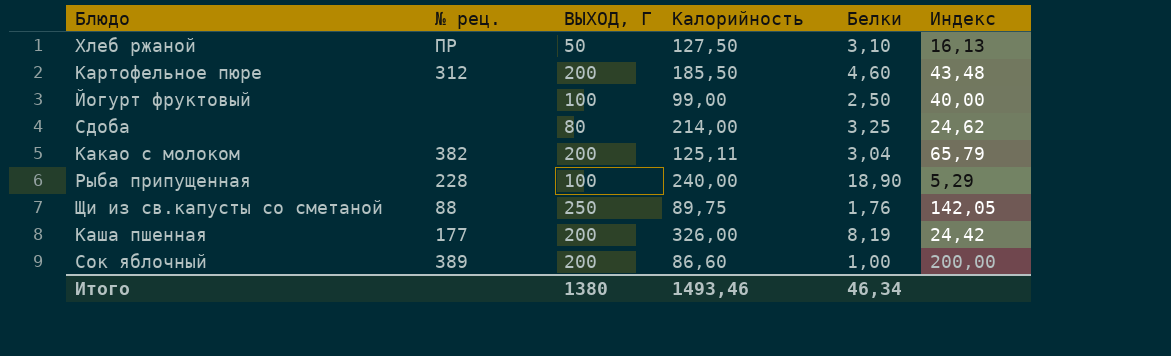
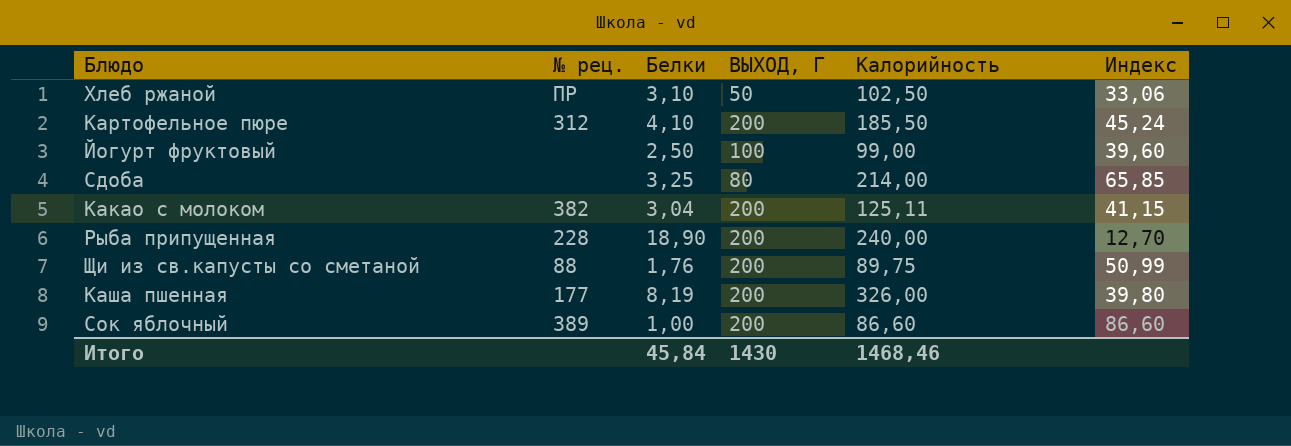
column Белки | position: 5 -> 3
column Индекс | formula: [ВЫХОД, Г] / [Белки] -> [Калорийность] / [Белки]
Хлеб ржаной | Калорийность: 127,50 -> 102,50
Картофельное пюре | Белки: 4,60 -> 4,10
Рыба припущенная | ВЫХОД, Г: 100 -> 200
Щи из св.капусты со сметаной | ВЫХОД, Г: 250 -> 200
Итого | Белки: 46,34 -> 45,84
Итого | ВЫХОД, Г: 1380 -> 1430
Итого | Калорийность: 1493,46 -> 1468,46

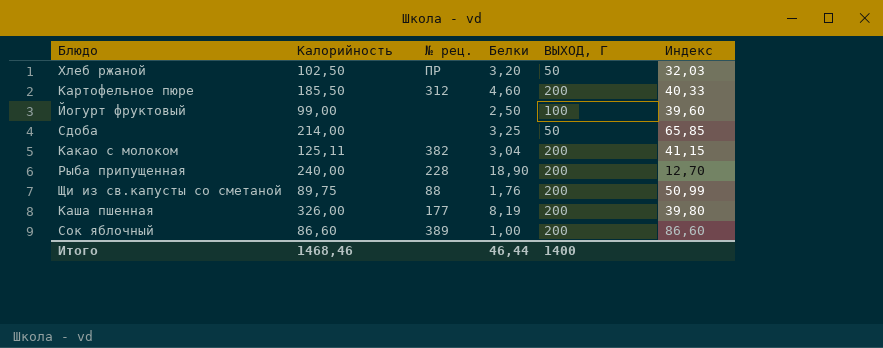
column Калорийность | position: 5 -> 2
Хлеб ржаной | Белки: 3,10 -> 3,20
Хлеб ржаной | Индекс: 33,06 -> 32,03
Картофельное пюре | Белки: 4,10 -> 4,60
Картофельное пюре | Индекс: 45,24 -> 40,33
Сдоба | ВЫХОД, Г: 80 -> 50
Итого | Белки: 45,84 -> 46,44
Итого | ВЫХОД, Г: 1430 -> 1400

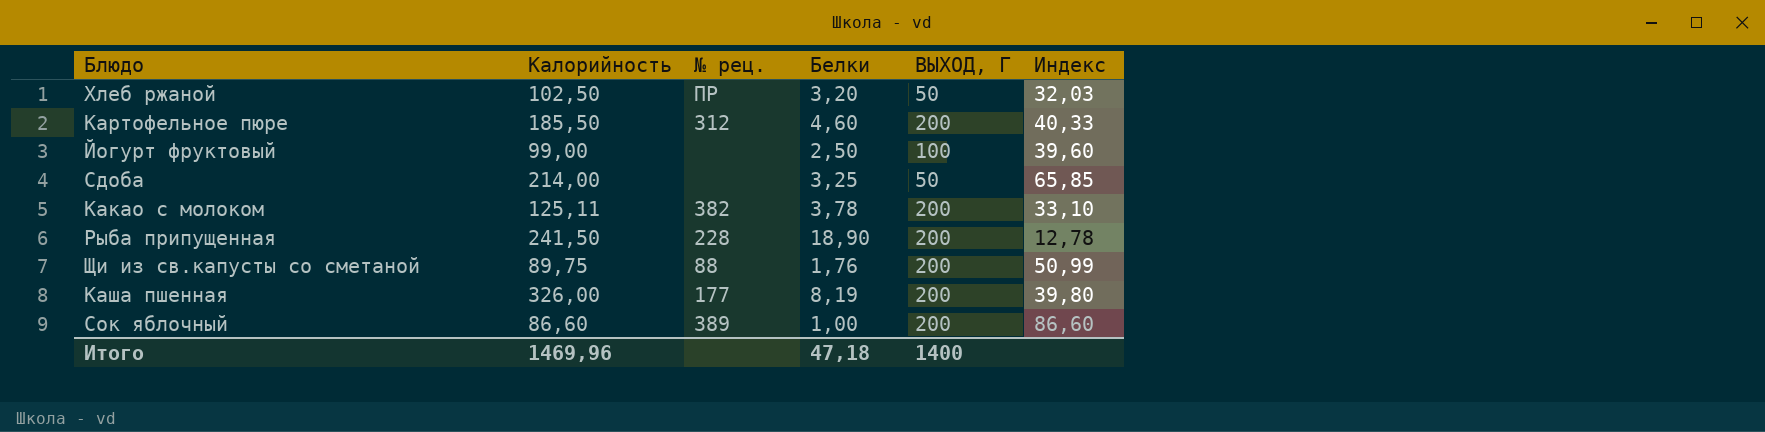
Какао с молоком | Белки: 3,04 -> 3,78
Какао с молоком | Индекс: 41,15 -> 33,10
Рыба припущенная | Калорийность: 240,00 -> 241,50
Рыба припущенная | Индекс: 12,70 -> 12,78
Итого | Калорийность: 1468,46 -> 1469,96
Итого | Белки: 46,44 -> 47,18

